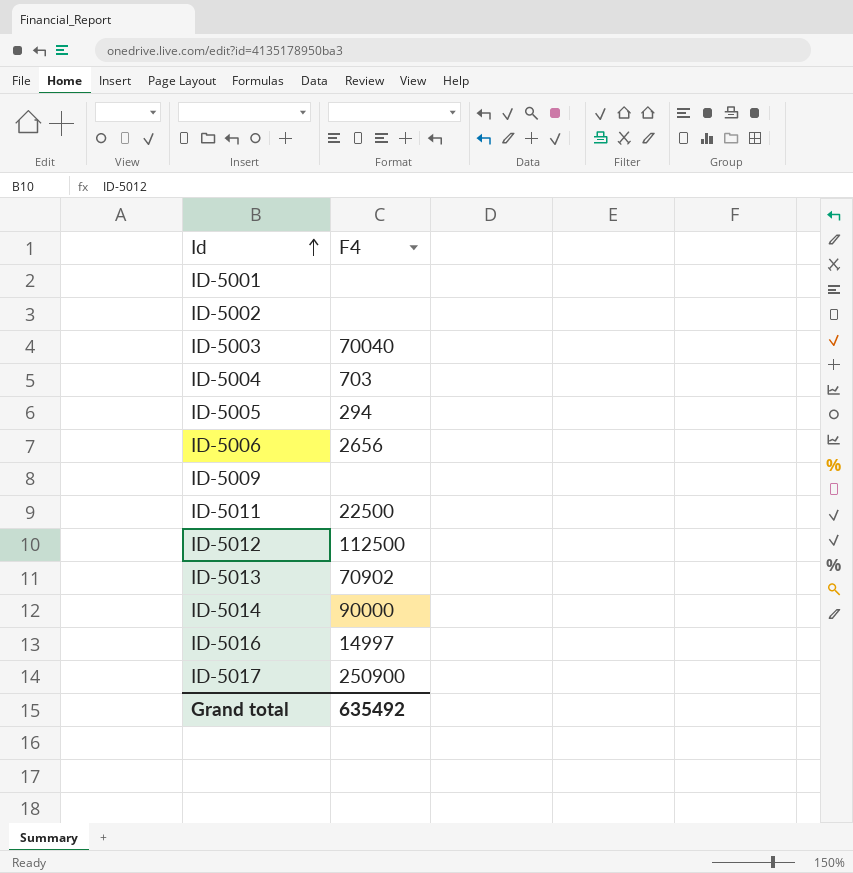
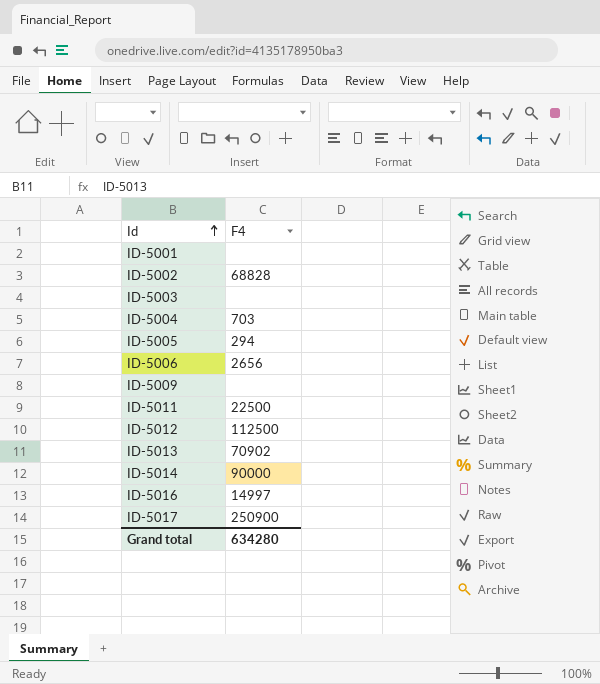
ID-5002 | F4: none -> 68828
ID-5003 | F4: 70040 -> none
Grand total | F4: 635492 -> 634280

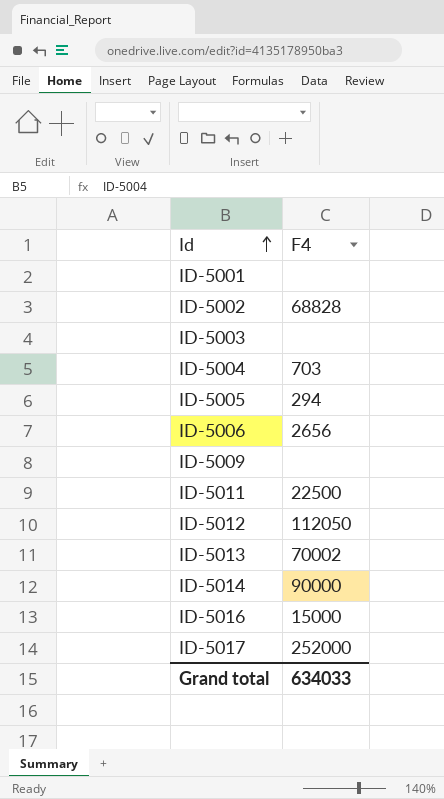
ID-5012 | F4: 112500 -> 112050
ID-5013 | F4: 70902 -> 70002
ID-5016 | F4: 14997 -> 15000
ID-5017 | F4: 250900 -> 252000
Grand total | F4: 634280 -> 634033

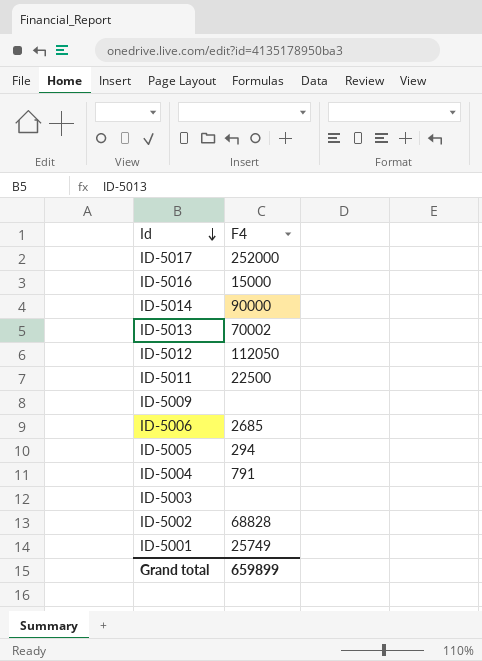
row order: Id ascending -> Id descending
ID-5006 | F4: 2656 -> 2685
ID-5004 | F4: 703 -> 791
ID-5001 | F4: none -> 25749
Grand total | F4: 634033 -> 659899

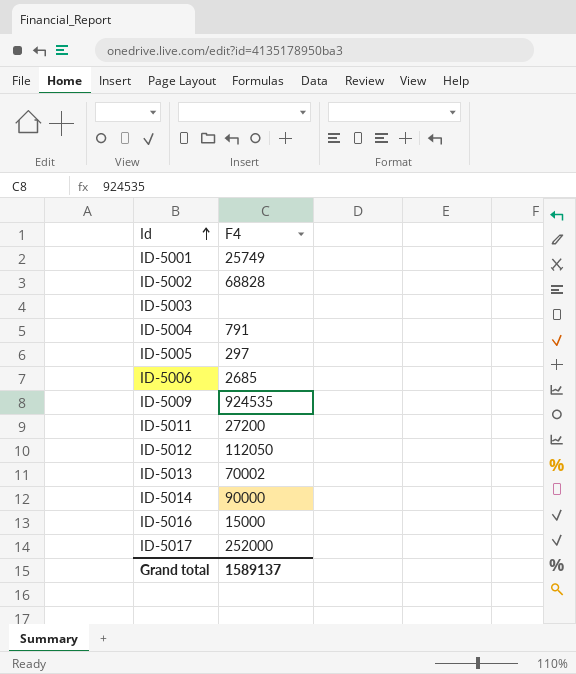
row order: Id descending -> Id ascending
ID-5005 | F4: 294 -> 297
ID-5009 | F4: none -> 924535
ID-5011 | F4: 22500 -> 27200
Grand total | F4: 659899 -> 1589137

